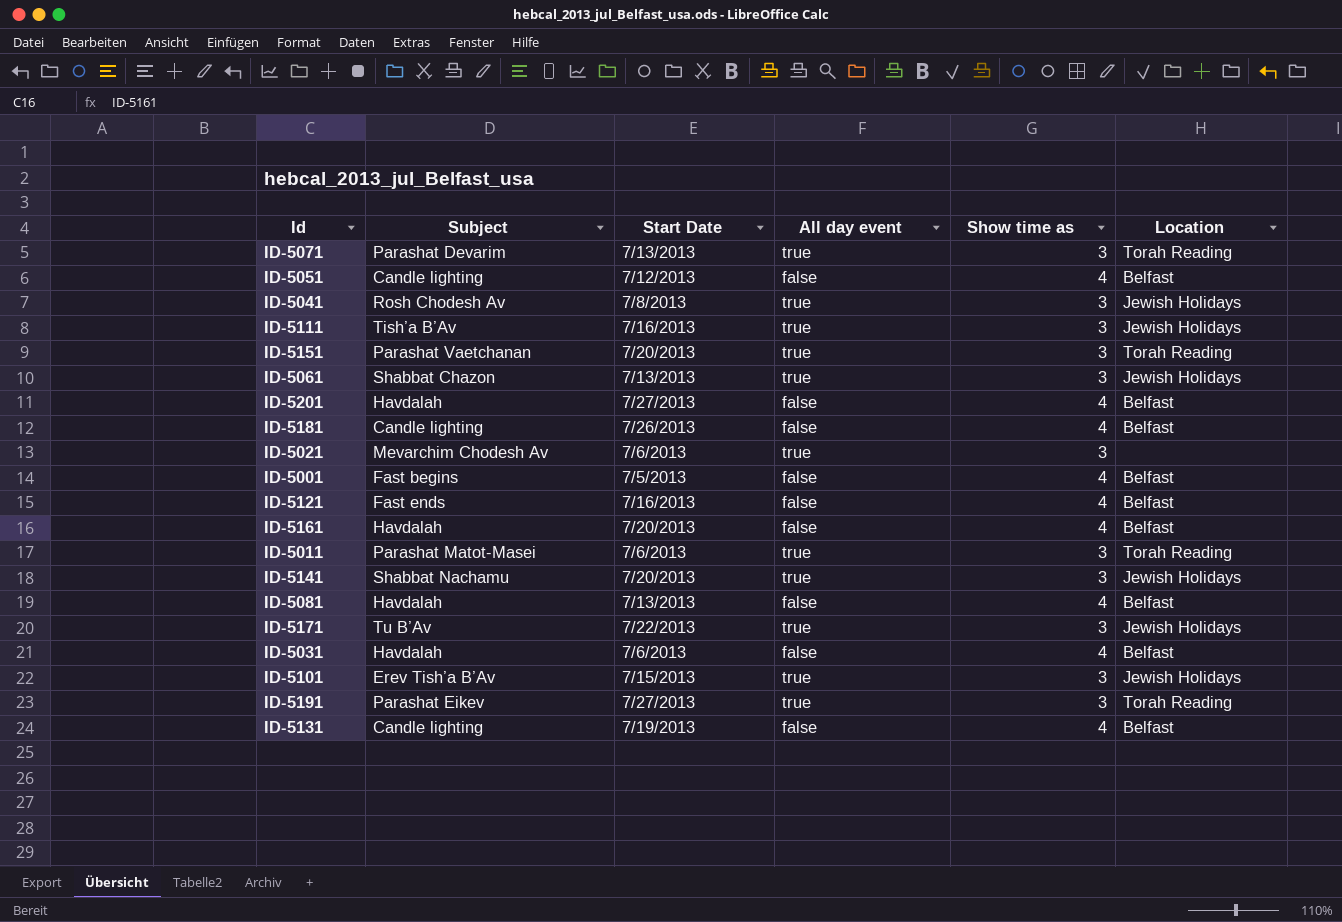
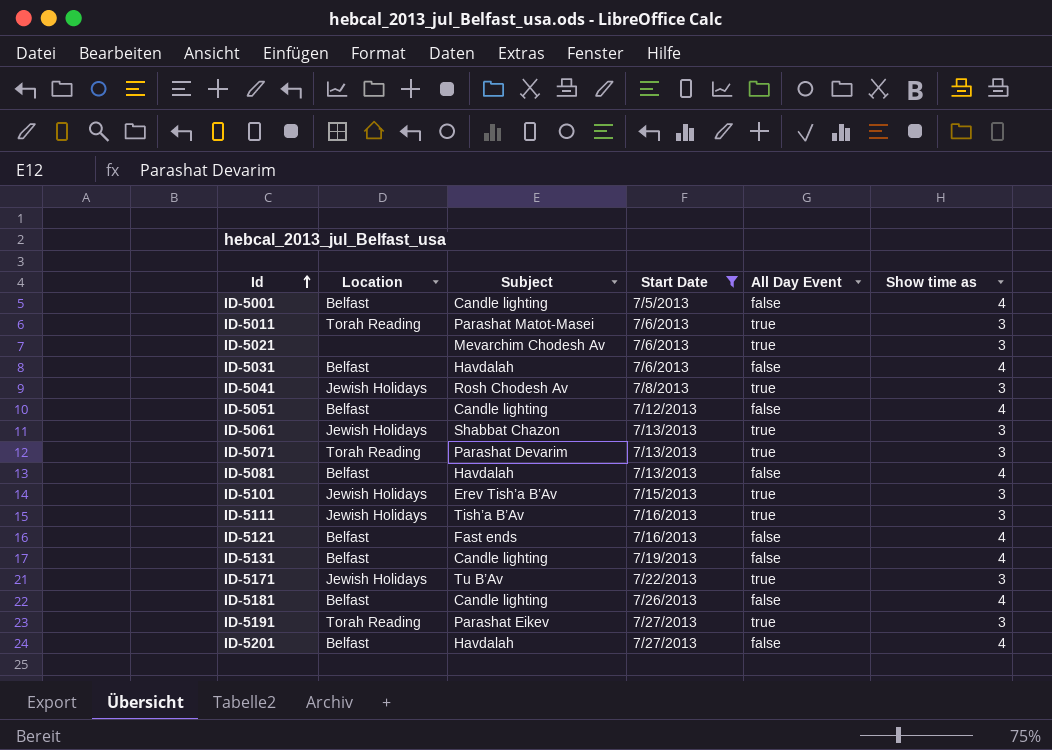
filter: none -> Start Date != 7/20/2013
row order: none -> Id ascending
column Location | position: 6 -> 2
column name: All day event -> All Day Event
ID-5001 | Subject: Fast begins -> Candle lighting

